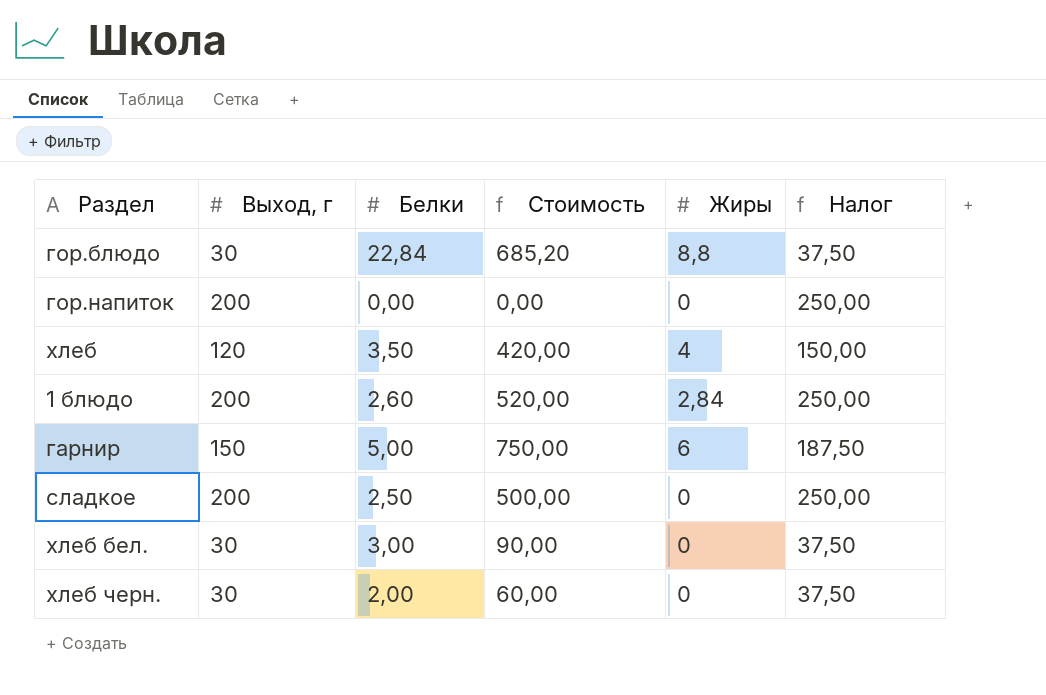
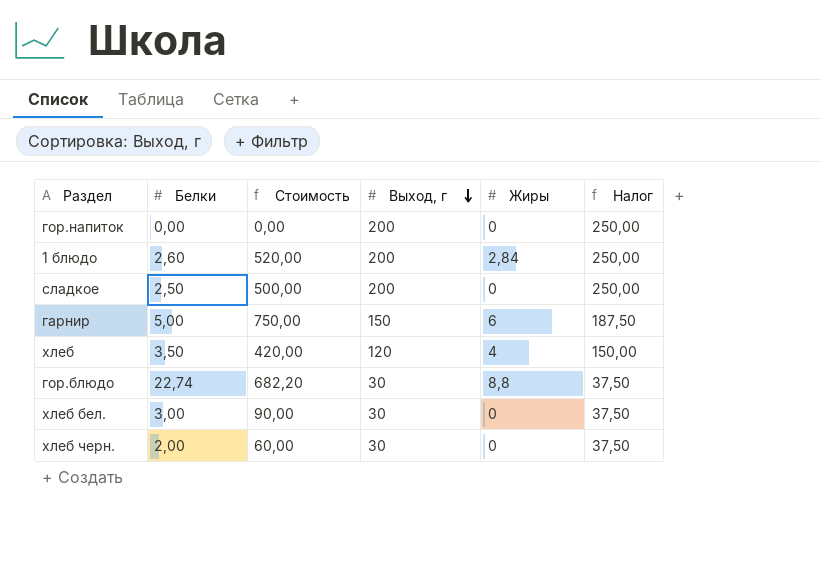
row order: none -> Выход, г descending
column Выход, г | position: 2 -> 4
гор.блюдо | Белки: 22,84 -> 22,74
гор.блюдо | Стоимость: 685,20 -> 682,20

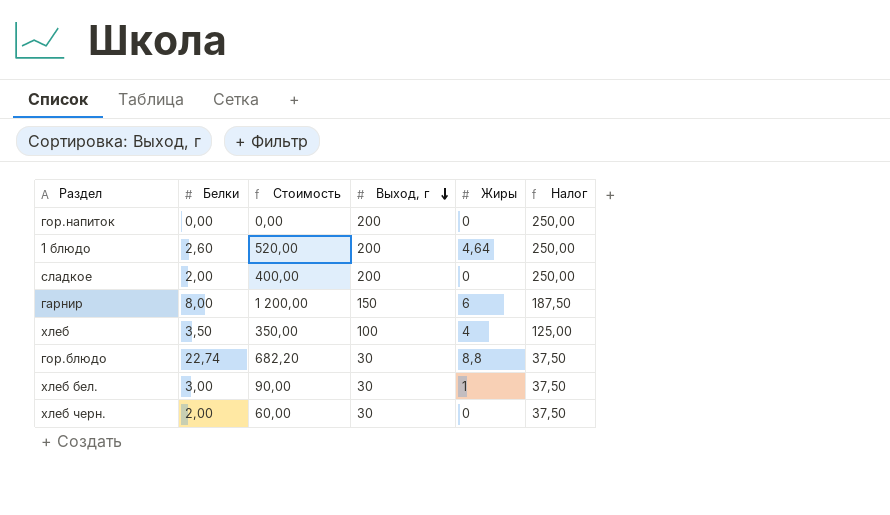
1 блюдо | Жиры: 2,84 -> 4,64
сладкое | Белки: 2,50 -> 2,00
сладкое | Стоимость: 500,00 -> 400,00
гарнир | Белки: 5,00 -> 8,00
гарнир | Стоимость: 750,00 -> 1 200,00
хлеб | Стоимость: 420,00 -> 350,00
хлеб | Выход, г: 120 -> 100
хлеб | Налог: 150,00 -> 125,00
хлеб бел. | Жиры: 0 -> 1

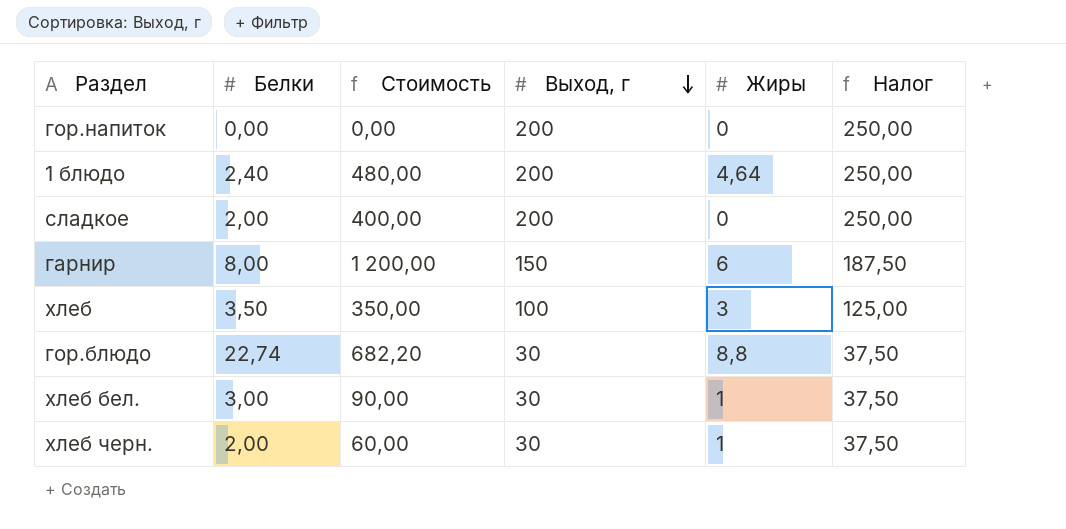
1 блюдо | Белки: 2,60 -> 2,40
1 блюдо | Стоимость: 520,00 -> 480,00
хлеб | Жиры: 4 -> 3
хлеб черн. | Жиры: 0 -> 1

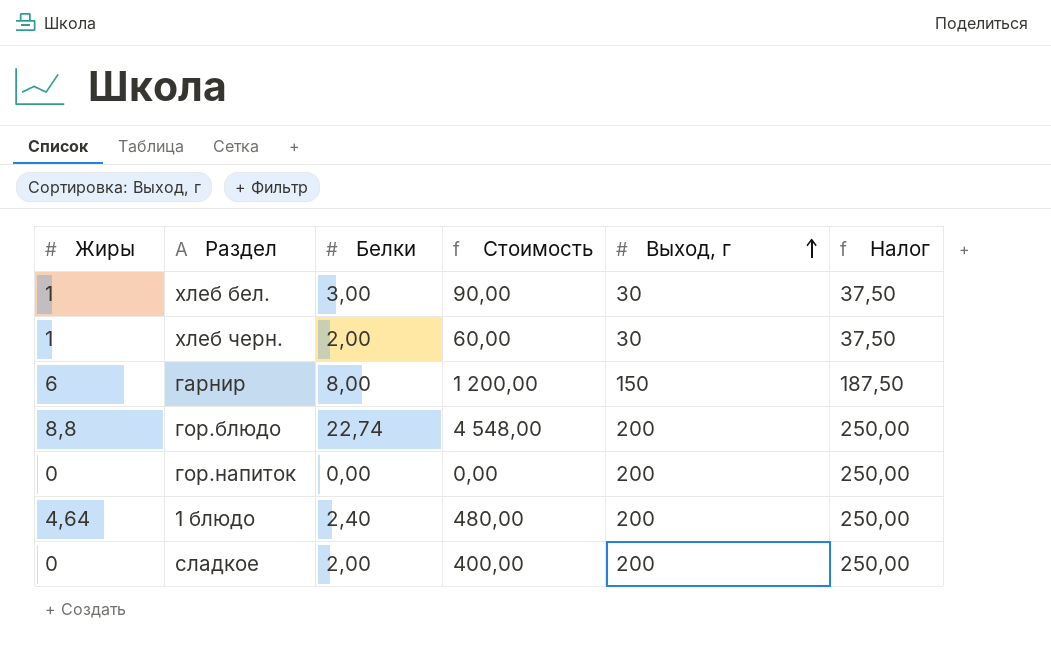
row order: Выход, г descending -> Выход, г ascending
column Жиры | position: 5 -> 1
row хлеб: 3,50 | 350,00 | 100 | 3 | 125,00 -> none
гор.блюдо | Стоимость: 682,20 -> 4 548,00
гор.блюдо | Выход, г: 30 -> 200
гор.блюдо | Налог: 37,50 -> 250,00

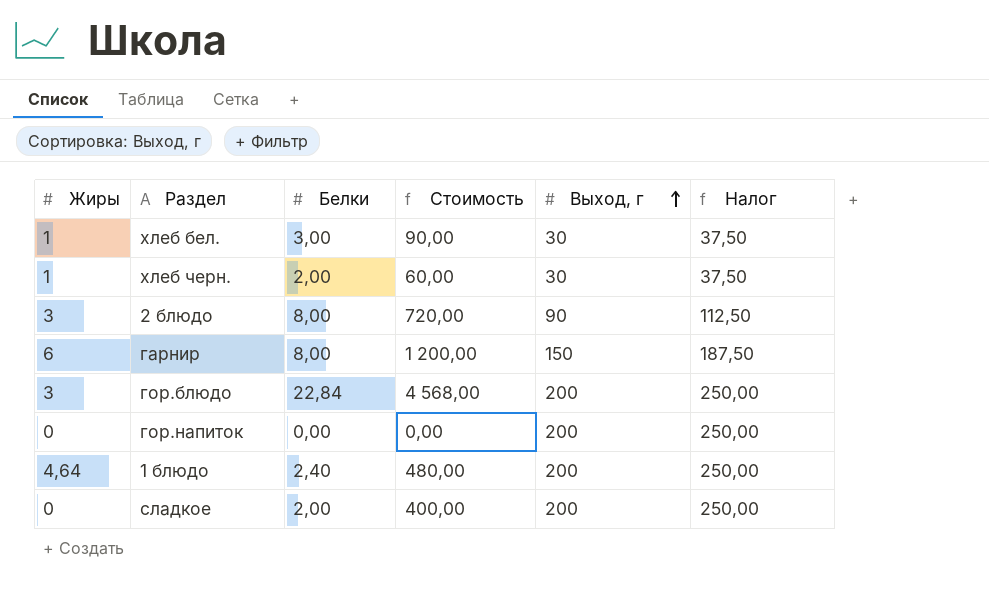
row 2 блюдо: none -> 3 | 8,00 | 720,00 | 90 | 112,50
гор.блюдо | Жиры: 8,8 -> 3
гор.блюдо | Белки: 22,74 -> 22,84
гор.блюдо | Стоимость: 4 548,00 -> 4 568,00

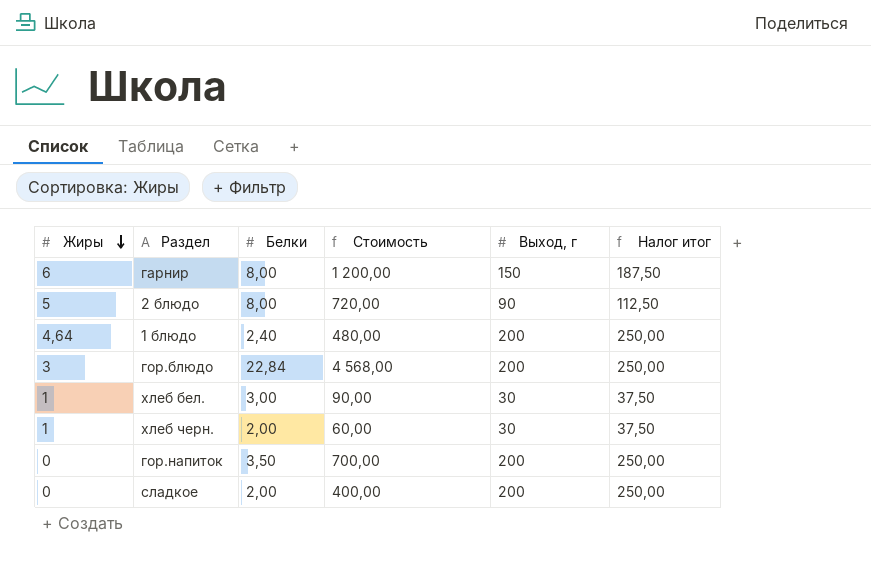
row order: Выход, г ascending -> Жиры descending
column name: Налог -> Налог итог
2 блюдо | Жиры: 3 -> 5
гор.напиток | Белки: 0,00 -> 3,50
гор.напиток | Стоимость: 0,00 -> 700,00

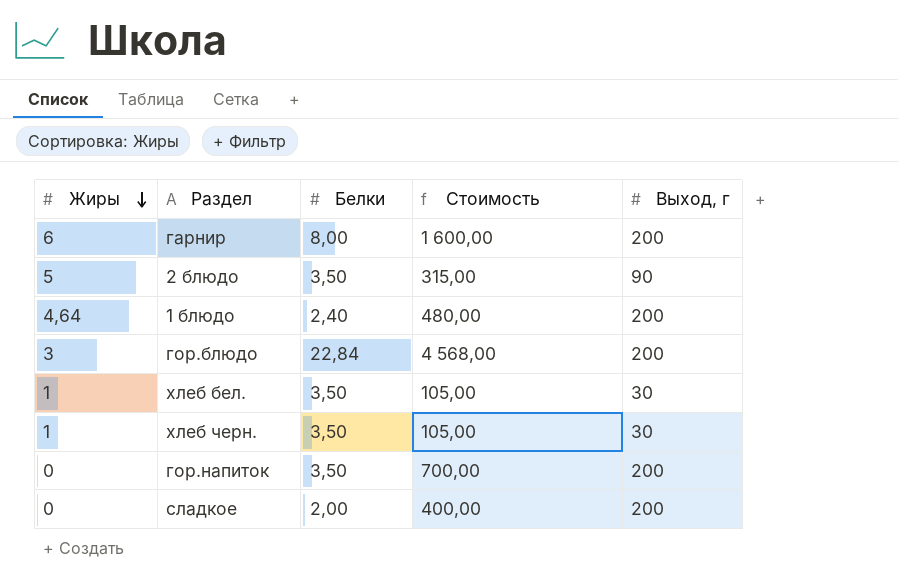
column Налог итог | formula: [Выход, г] * 1,25 -> none
гарнир | Стоимость: 1 200,00 -> 1 600,00
гарнир | Выход, г: 150 -> 200
2 блюдо | Белки: 8,00 -> 3,50
2 блюдо | Стоимость: 720,00 -> 315,00
хлеб бел. | Белки: 3,00 -> 3,50
хлеб бел. | Стоимость: 90,00 -> 105,00
хлеб черн. | Белки: 2,00 -> 3,50
хлеб черн. | Стоимость: 60,00 -> 105,00

